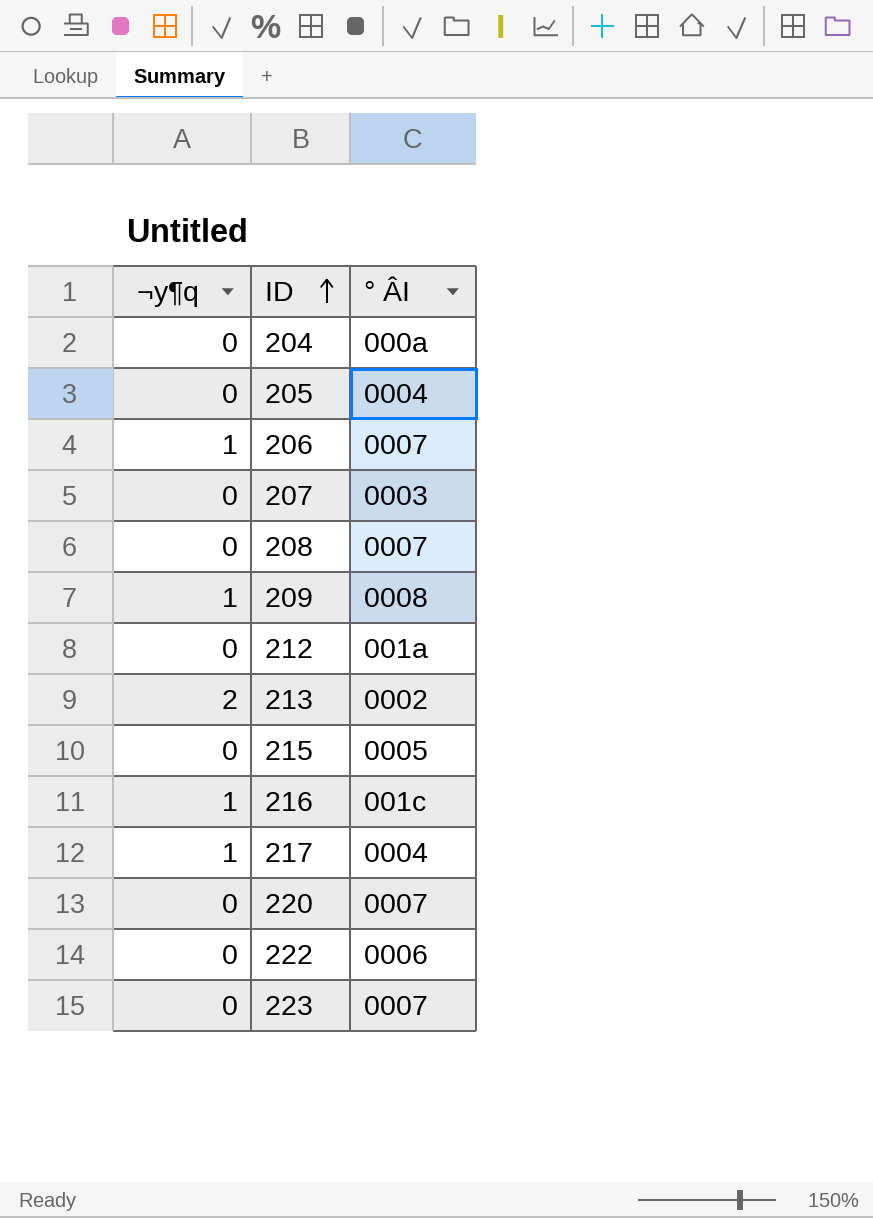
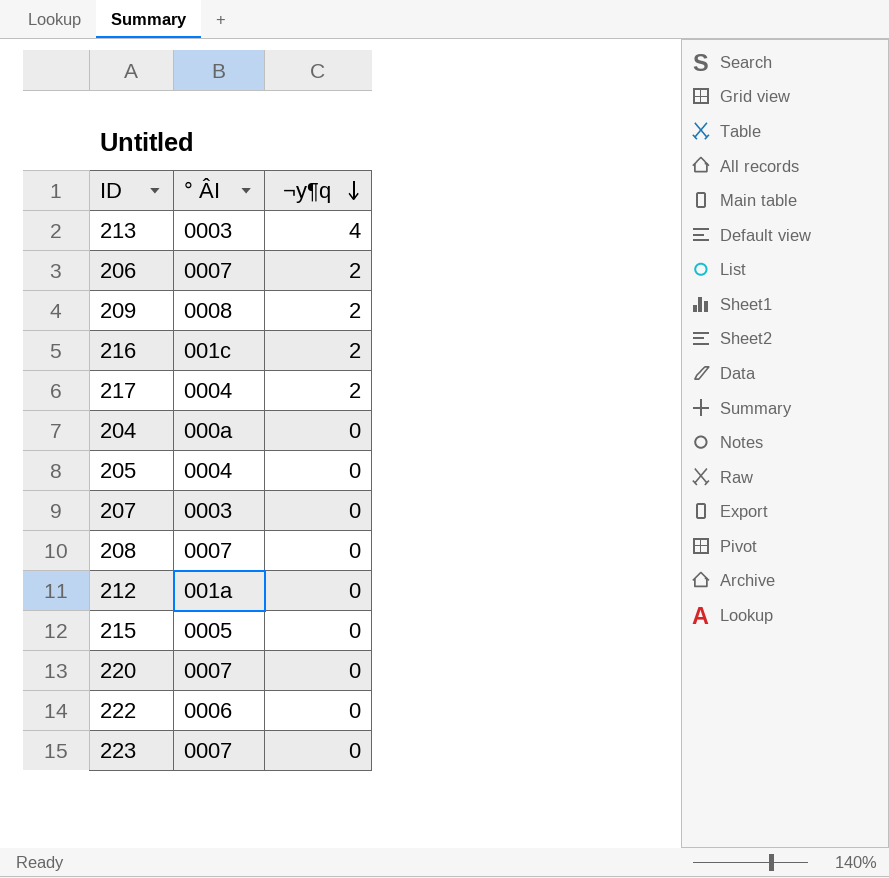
row order: ID ascending -> ¬y¶q descending
column ¬y¶q | position: 1 -> 3
213 | ° ÂI: 0002 -> 0003
213 | ¬y¶q: 2 -> 4
206 | ¬y¶q: 1 -> 2
209 | ¬y¶q: 1 -> 2
216 | ¬y¶q: 1 -> 2
217 | ¬y¶q: 1 -> 2

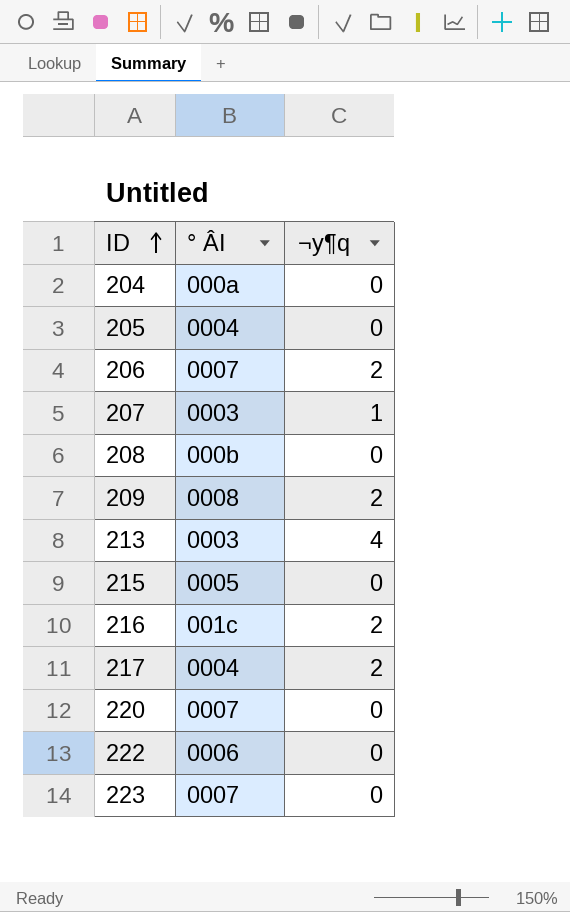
row order: ¬y¶q descending -> ID ascending
row 212: 001a | 0 -> none
207 | ¬y¶q: 0 -> 1
208 | ° ÂI: 0007 -> 000b

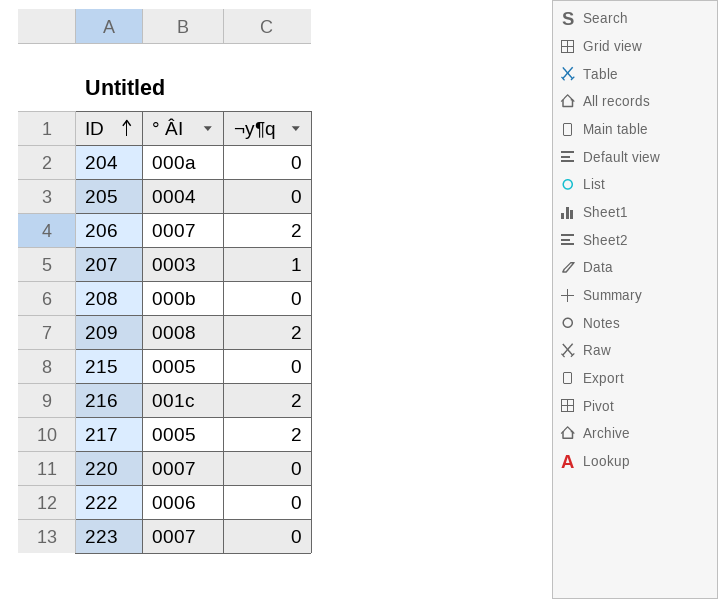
row 213: 0003 | 4 -> none
217 | ° ÂI: 0004 -> 0005

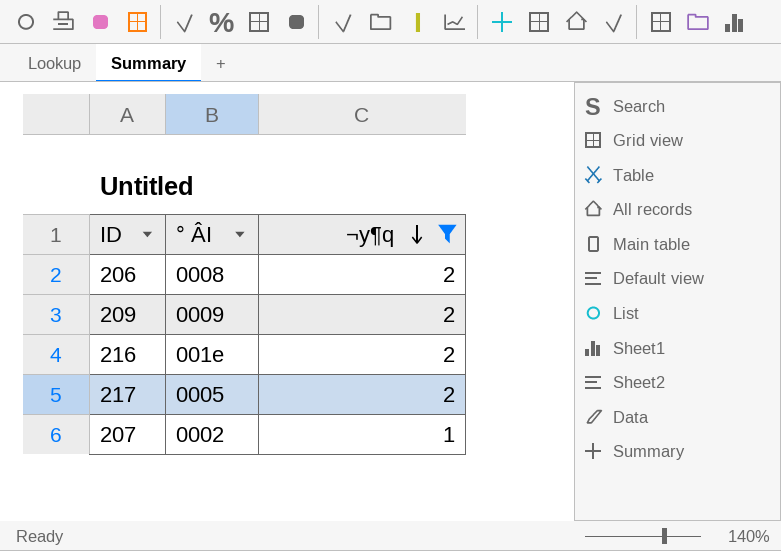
filter: none -> ¬y¶q != 0
row order: ID ascending -> ¬y¶q descending
206 | ° ÂI: 0007 -> 0008
209 | ° ÂI: 0008 -> 0009
216 | ° ÂI: 001c -> 001e
207 | ° ÂI: 0003 -> 0002

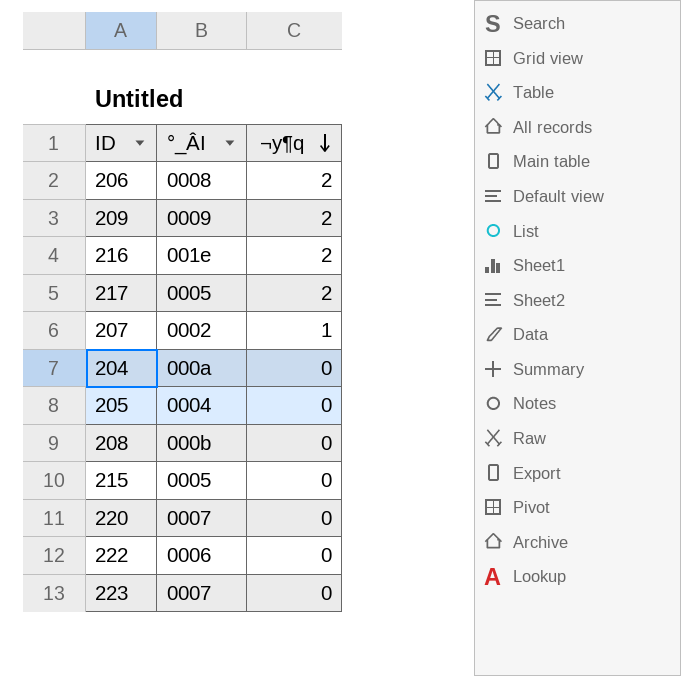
filter: ¬y¶q != 0 -> none
column name: ° ÂI -> °_ÂI

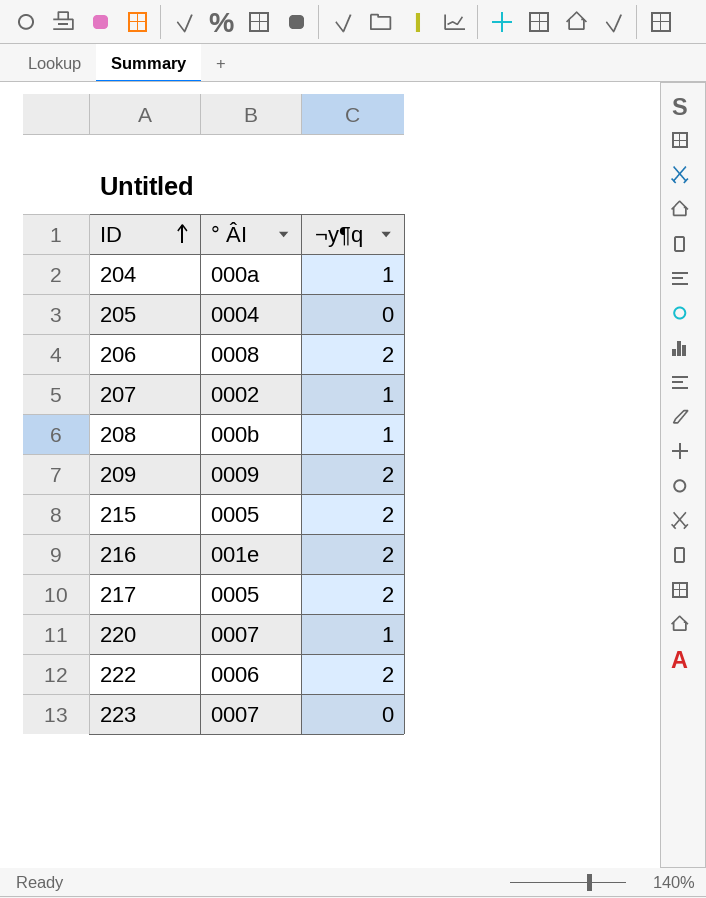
row order: ¬y¶q descending -> ID ascending
column name: °_ÂI -> ° ÂI
204 | ¬y¶q: 0 -> 1
208 | ¬y¶q: 0 -> 1
215 | ¬y¶q: 0 -> 2
220 | ¬y¶q: 0 -> 1
222 | ¬y¶q: 0 -> 2

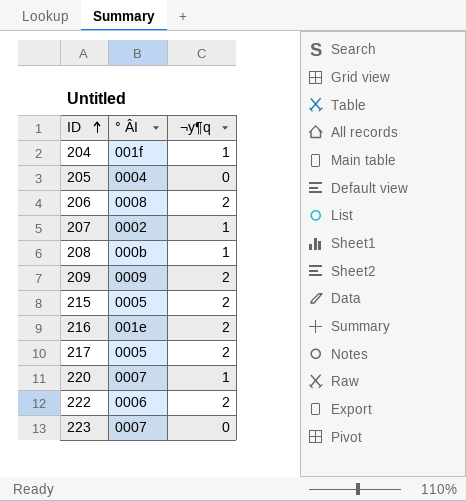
204 | ° ÂI: 000a -> 001f

